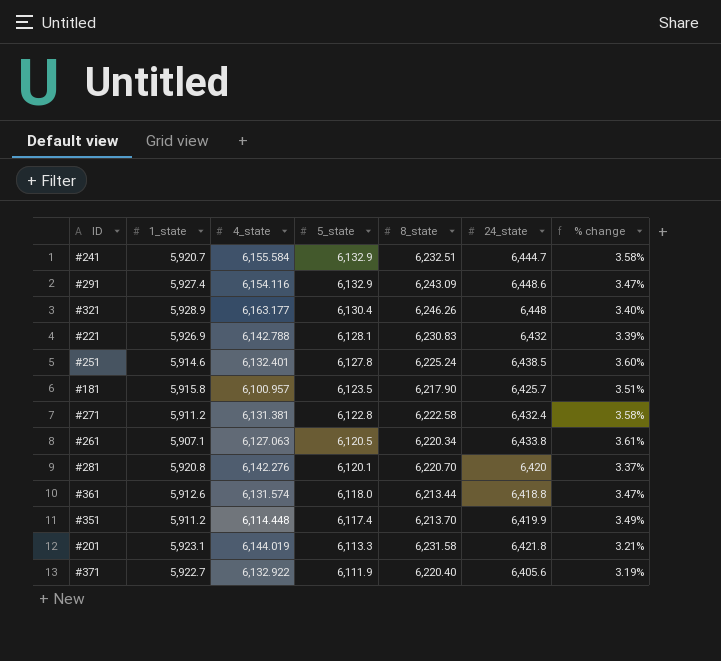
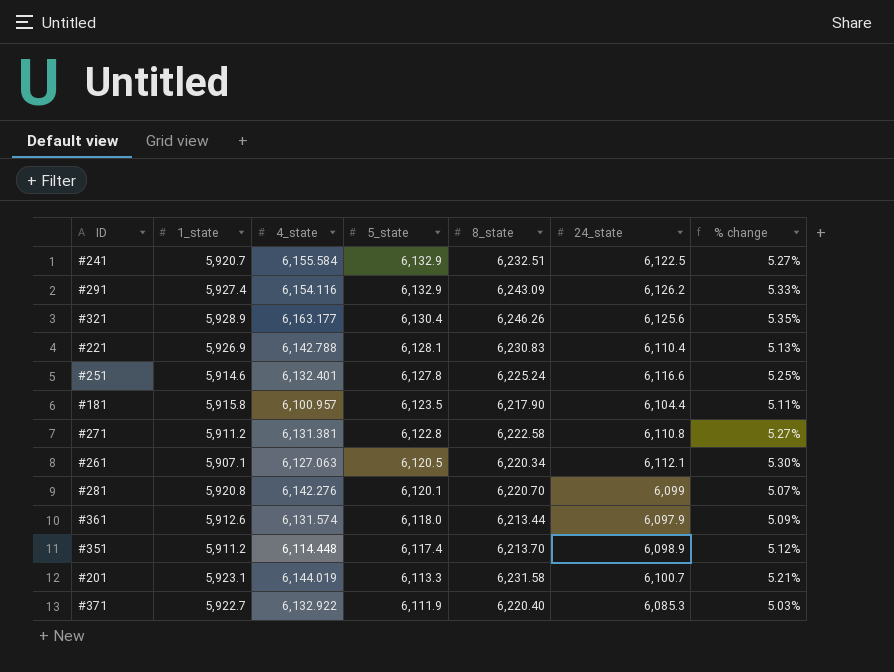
column % change | formula: ([5_state] - [1_state]) / [1_state] -> ([8_state] - [1_state]) / [1_state]
#241 | 24_state: 6,444.7 -> 6,122.5
#291 | 24_state: 6,448.6 -> 6,126.2
#321 | 24_state: 6,448 -> 6,125.6
#221 | 24_state: 6,432 -> 6,110.4
#251 | 24_state: 6,438.5 -> 6,116.6
#181 | 24_state: 6,425.7 -> 6,104.4
#271 | 24_state: 6,432.4 -> 6,110.8
#261 | 24_state: 6,433.8 -> 6,112.1
#281 | 24_state: 6,420 -> 6,099
#361 | 24_state: 6,418.8 -> 6,097.9
#351 | 24_state: 6,419.9 -> 6,098.9
#201 | 24_state: 6,421.8 -> 6,100.7
#371 | 24_state: 6,405.6 -> 6,085.3

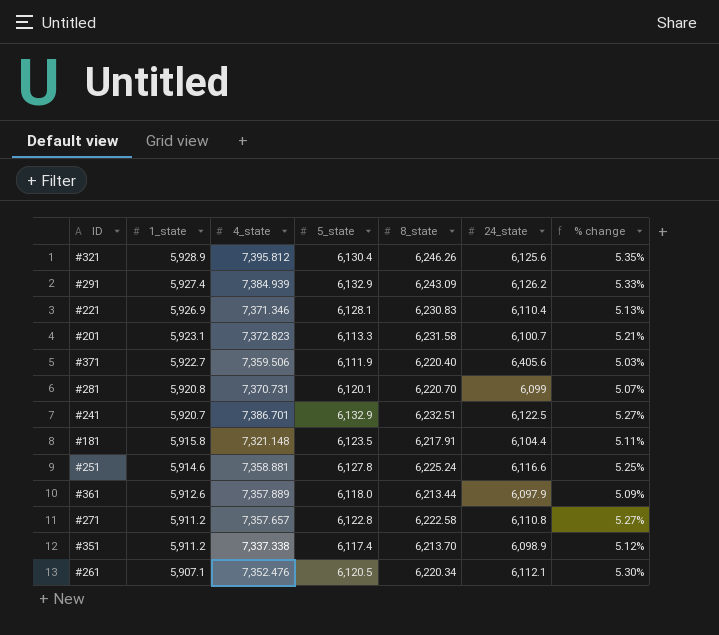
row order: 5_state descending -> 1_state descending
#321 | 4_state: 6,163.177 -> 7,395.812
#291 | 4_state: 6,154.116 -> 7,384.939
#221 | 4_state: 6,142.788 -> 7,371.346
#201 | 4_state: 6,144.019 -> 7,372.823
#371 | 4_state: 6,132.922 -> 7,359.506
#371 | 24_state: 6,085.3 -> 6,405.6
#281 | 4_state: 6,142.276 -> 7,370.731
#241 | 4_state: 6,155.584 -> 7,386.701
#181 | 4_state: 6,100.957 -> 7,321.148
#181 | 8_state: 6,217.90 -> 6,217.91
#251 | 4_state: 6,132.401 -> 7,358.881
#361 | 4_state: 6,131.574 -> 7,357.889
#271 | 4_state: 6,131.381 -> 7,357.657
#351 | 4_state: 6,114.448 -> 7,337.338
#261 | 4_state: 6,127.063 -> 7,352.476

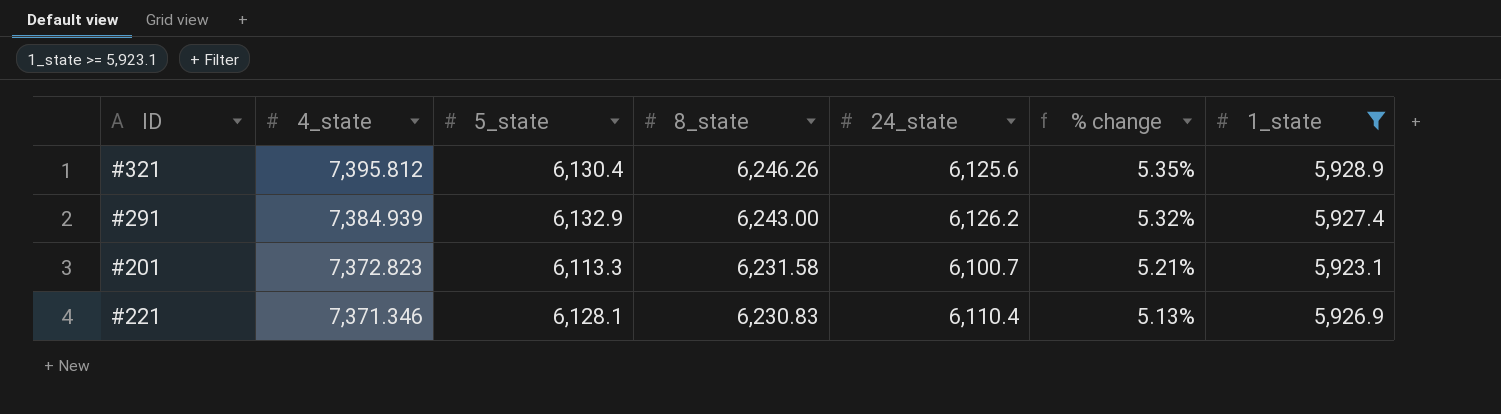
filter: none -> 1_state >= 5,923.1
row order: 1_state descending -> 4_state descending
column 1_state | position: 2 -> 7
#291 | 8_state: 6,243.09 -> 6,243.00
#291 | % change: 5.33% -> 5.32%

